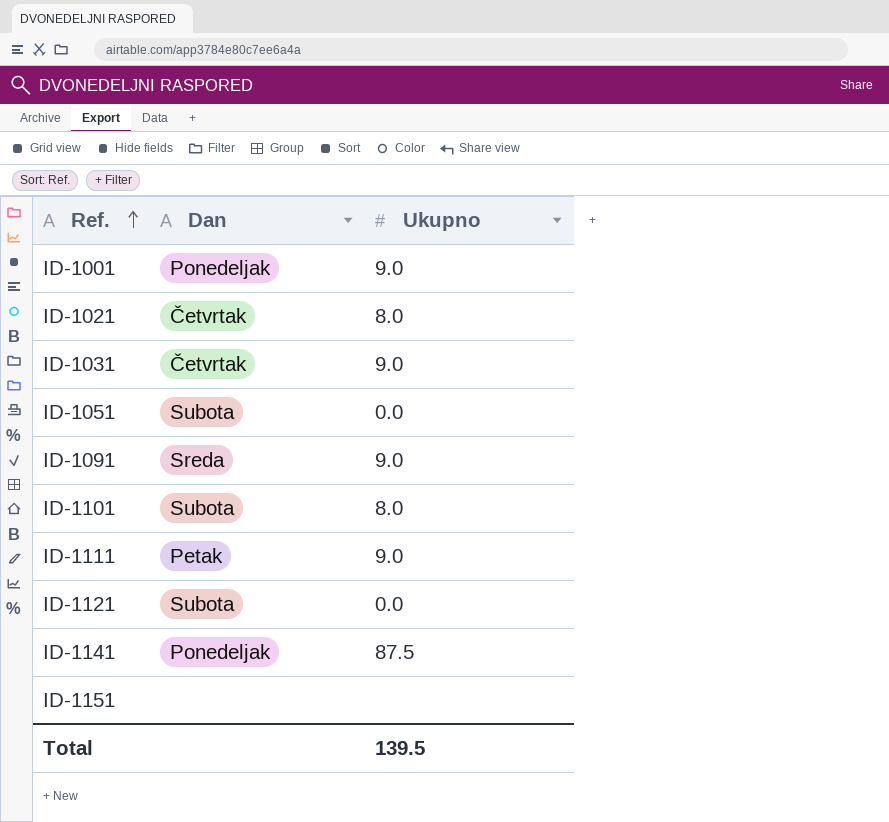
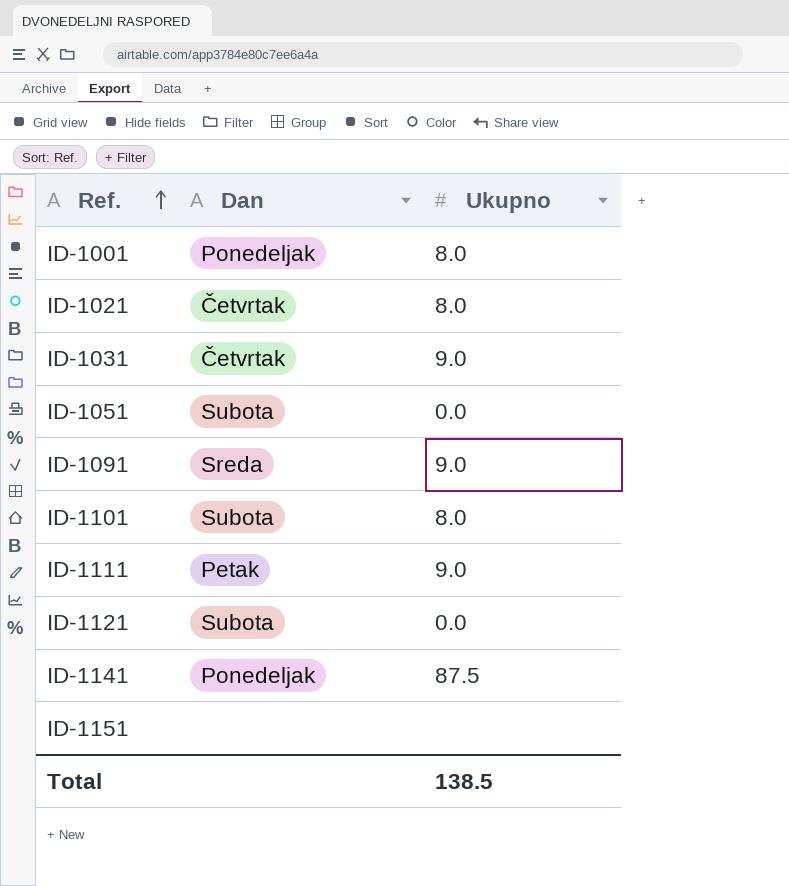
ID-1001 | Ukupno: 9.0 -> 8.0
Total | Ukupno: 139.5 -> 138.5

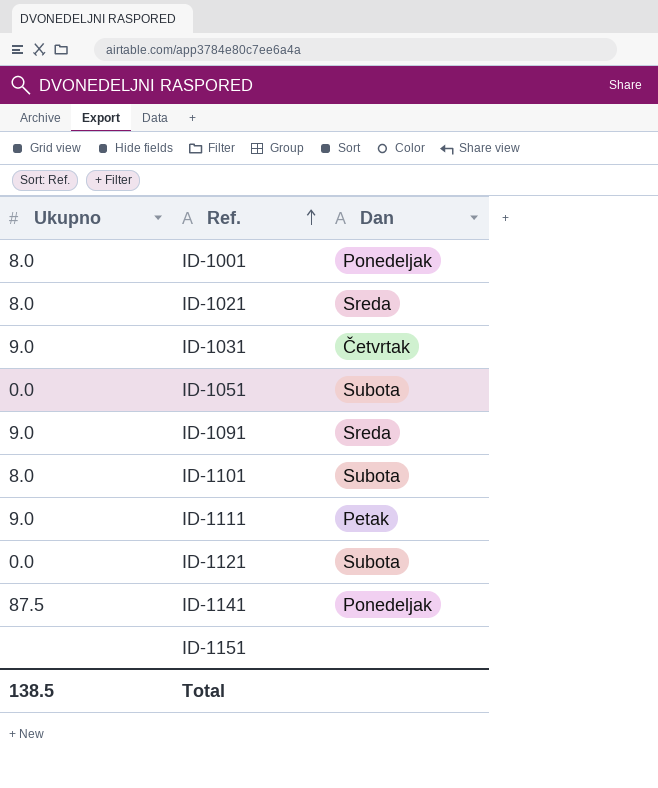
column Ukupno | position: 3 -> 1
ID-1021 | Dan: Četvrtak -> Sreda

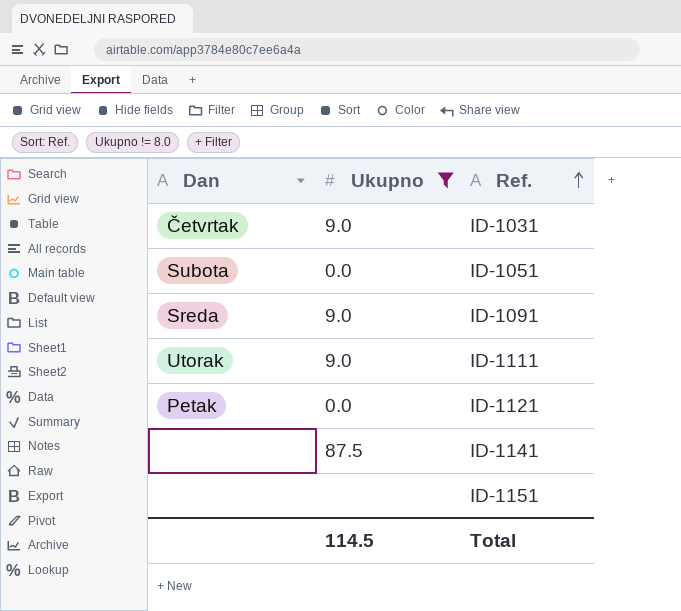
filter: none -> Ukupno != 8.0
column Dan | position: 3 -> 1
ID-1111 | Dan: Petak -> Utorak
ID-1121 | Dan: Subota -> Petak
ID-1141 | Dan: Ponedeljak -> none
Total | Ukupno: 138.5 -> 114.5

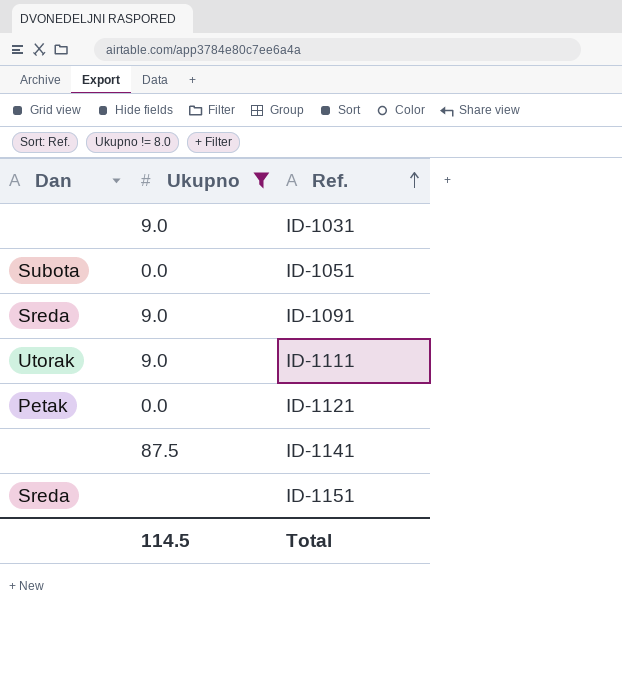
ID-1031 | Dan: Četvrtak -> none
ID-1151 | Dan: none -> Sreda

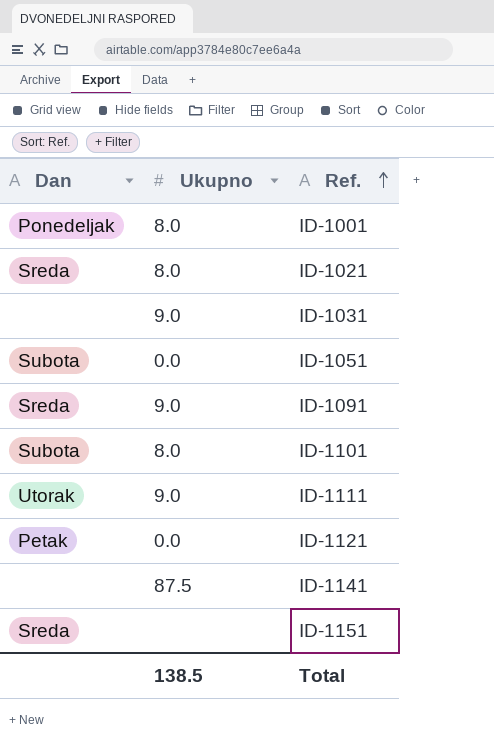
filter: Ukupno != 8.0 -> none
Total | Ukupno: 114.5 -> 138.5

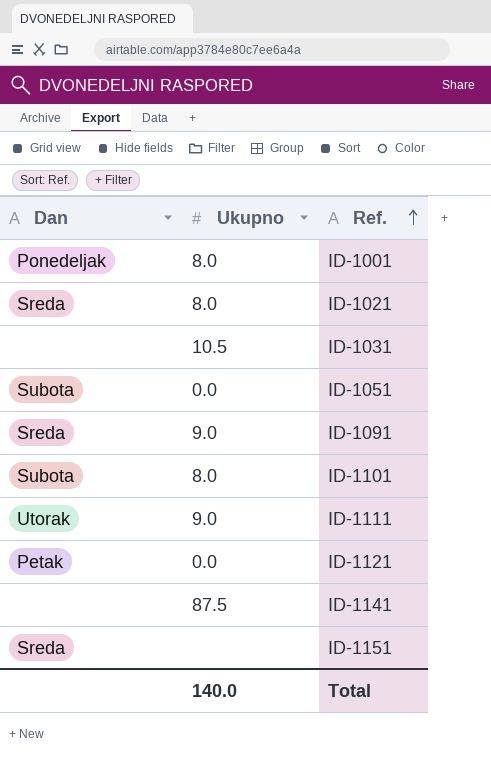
ID-1031 | Ukupno: 9.0 -> 10.5
Total | Ukupno: 138.5 -> 140.0

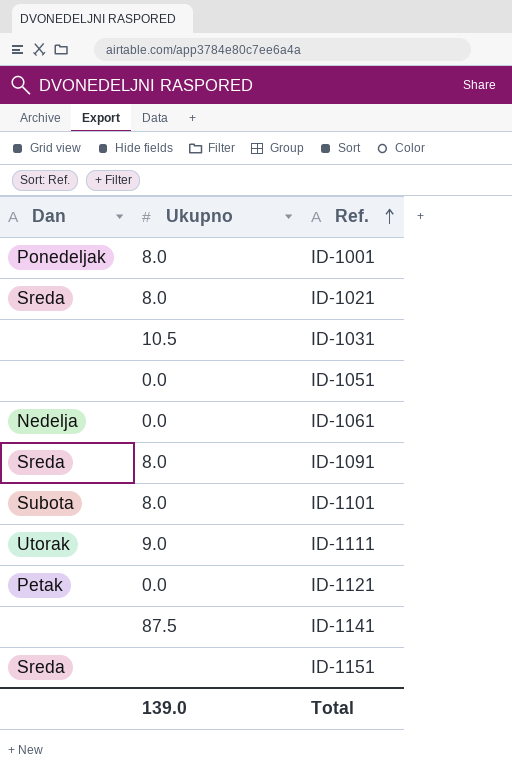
ID-1051 | Dan: Subota -> none
row ID-1061: none -> Nedelja | 0.0
ID-1091 | Ukupno: 9.0 -> 8.0
Total | Ukupno: 140.0 -> 139.0

